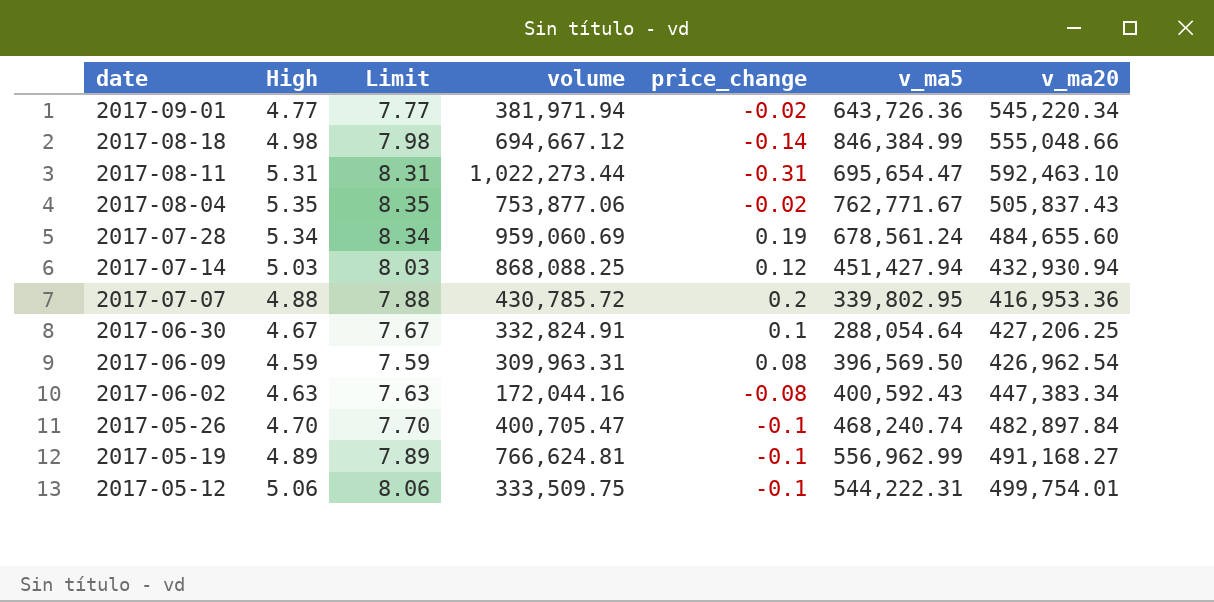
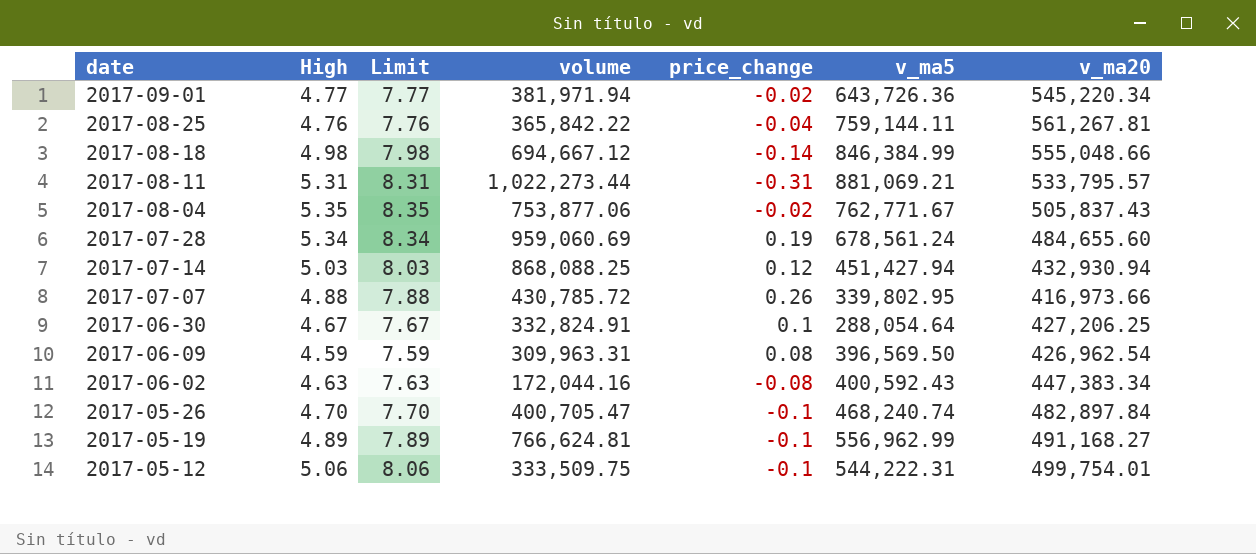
row 2017-08-25: none -> 4.76 | 7.76 | 365,842.22 | -0.04 | 759,144.11 | 561,267.81
2017-08-11 | v_ma5: 695,654.47 -> 881,069.21
2017-08-11 | v_ma20: 592,463.10 -> 533,795.57
2017-07-07 | price_change: 0.2 -> 0.26
2017-07-07 | v_ma20: 416,953.36 -> 416,973.66

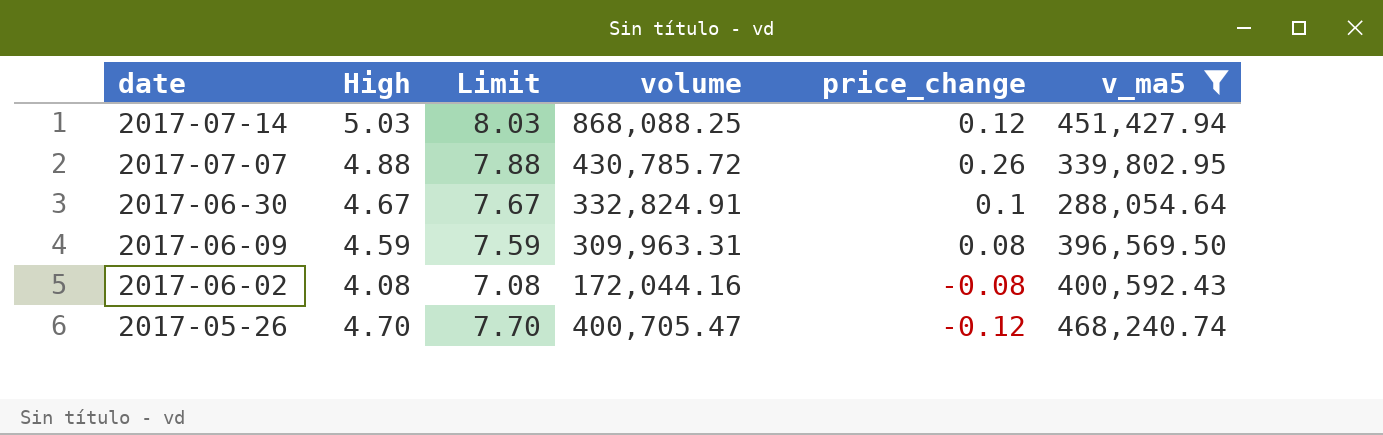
filter: none -> v_ma5 <= 468,240.74
column v_ma20 | position: 7 -> none
2017-06-02 | High: 4.63 -> 4.08
2017-06-02 | Limit: 7.63 -> 7.08
2017-05-26 | price_change: -0.1 -> -0.12

